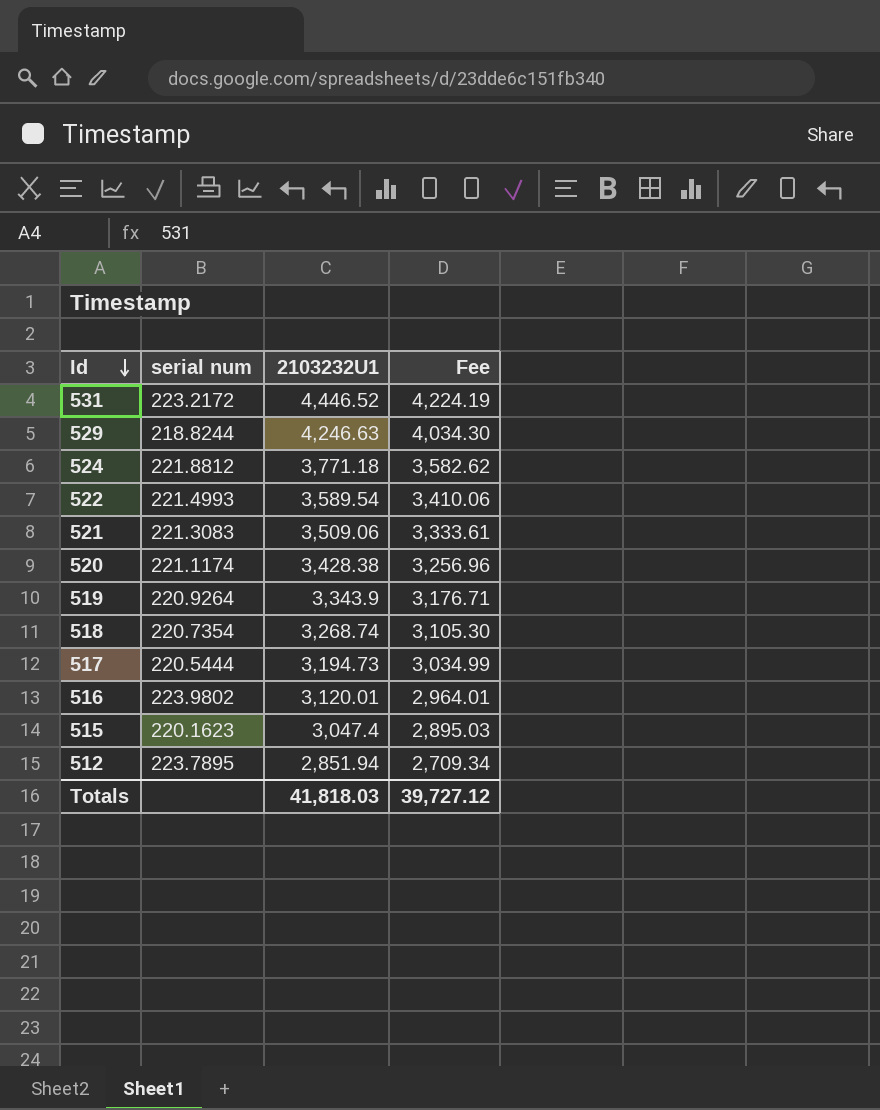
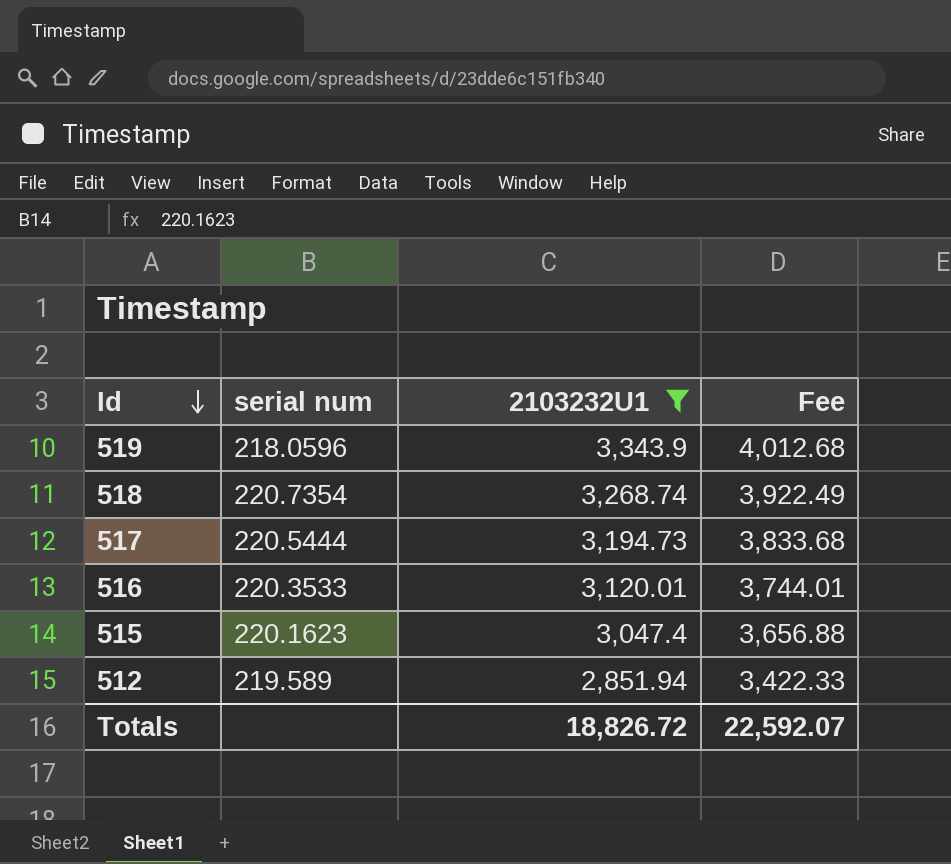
filter: none -> 2103232U1 <= 3,343.9
column Fee | formula: [2103232U1] * 0.95 -> [2103232U1] * 1.2
519 | serial num: 220.9264 -> 218.0596
516 | serial num: 223.9802 -> 220.3533
512 | serial num: 223.7895 -> 219.589
Totals | 2103232U1: 41,818.03 -> 18,826.72
Totals | Fee: 39,727.12 -> 22,592.07

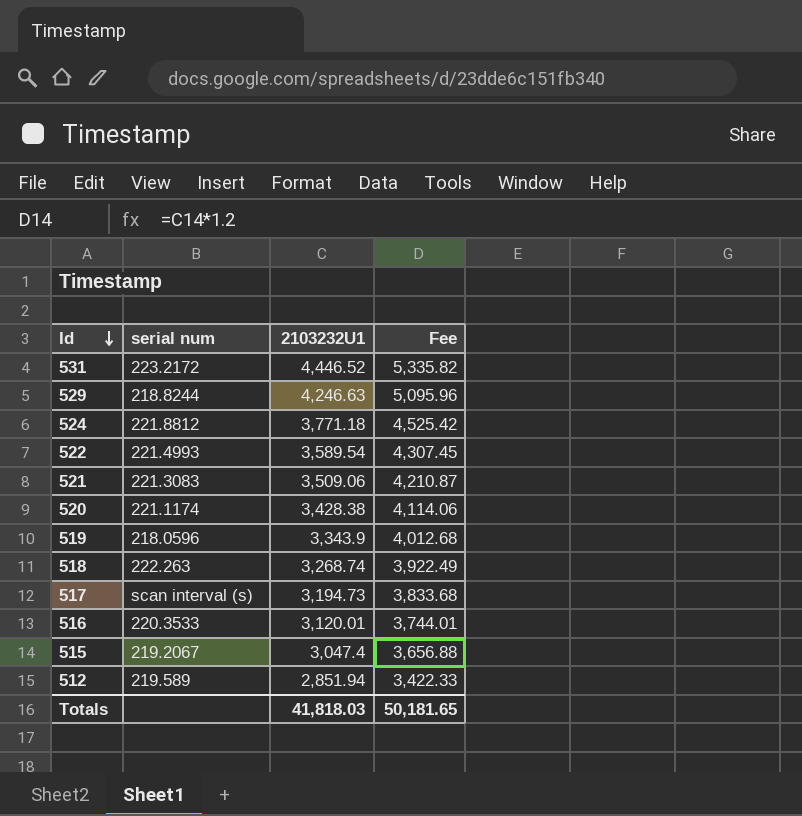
filter: 2103232U1 <= 3,343.9 -> none
518 | serial num: 220.7354 -> 222.263
517 | serial num: 220.5444 -> scan interval (s)
515 | serial num: 220.1623 -> 219.2067
Totals | 2103232U1: 18,826.72 -> 41,818.03
Totals | Fee: 22,592.07 -> 50,181.65

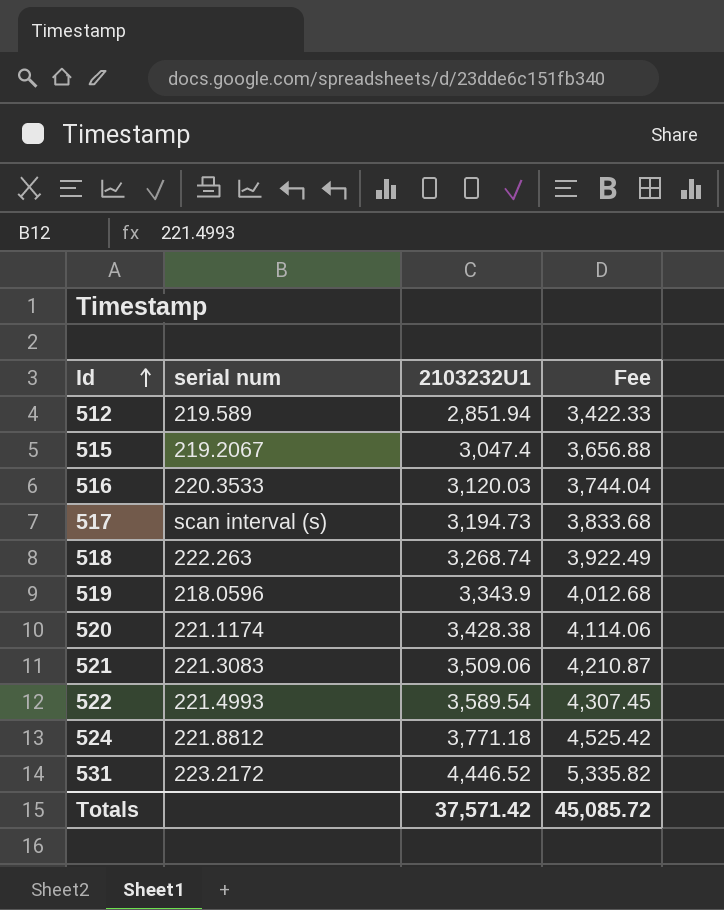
row order: Id descending -> Id ascending
row 529: 218.8244 | 4,246.63 | 5,095.96 -> none
516 | 2103232U1: 3,120.01 -> 3,120.03
516 | Fee: 3,744.01 -> 3,744.04
Totals | 2103232U1: 41,818.03 -> 37,571.42
Totals | Fee: 50,181.65 -> 45,085.72

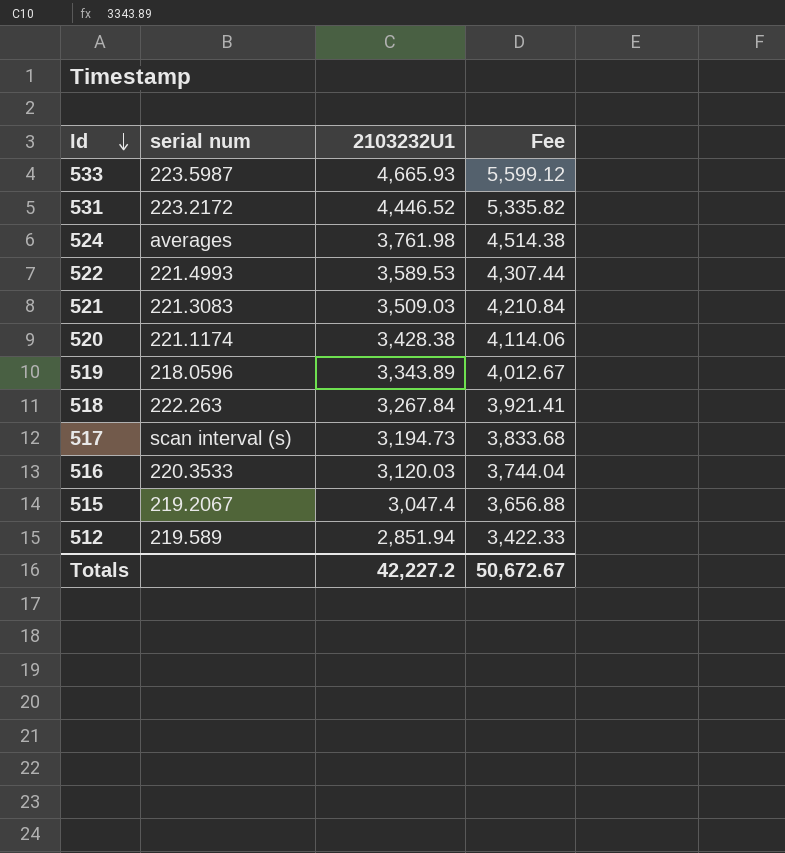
row order: Id ascending -> Id descending
row 533: none -> 223.5987 | 4,665.93 | 5,599.12
524 | serial num: 221.8812 -> averages
524 | 2103232U1: 3,771.18 -> 3,761.98
524 | Fee: 4,525.42 -> 4,514.38
522 | 2103232U1: 3,589.54 -> 3,589.53
522 | Fee: 4,307.45 -> 4,307.44
521 | 2103232U1: 3,509.06 -> 3,509.03
521 | Fee: 4,210.87 -> 4,210.84
519 | 2103232U1: 3,343.9 -> 3,343.89
519 | Fee: 4,012.68 -> 4,012.67
518 | 2103232U1: 3,268.74 -> 3,267.84
518 | Fee: 3,922.49 -> 3,921.41
Totals | 2103232U1: 37,571.42 -> 42,227.2
Totals | Fee: 45,085.72 -> 50,672.67

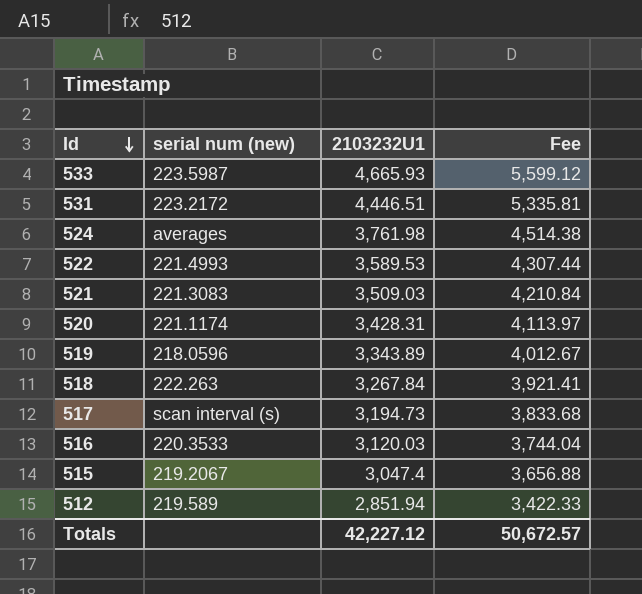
column name: serial num -> serial num (new)
531 | 2103232U1: 4,446.52 -> 4,446.51
531 | Fee: 5,335.82 -> 5,335.81
520 | 2103232U1: 3,428.38 -> 3,428.31
520 | Fee: 4,114.06 -> 4,113.97
Totals | 2103232U1: 42,227.2 -> 42,227.12
Totals | Fee: 50,672.67 -> 50,672.57

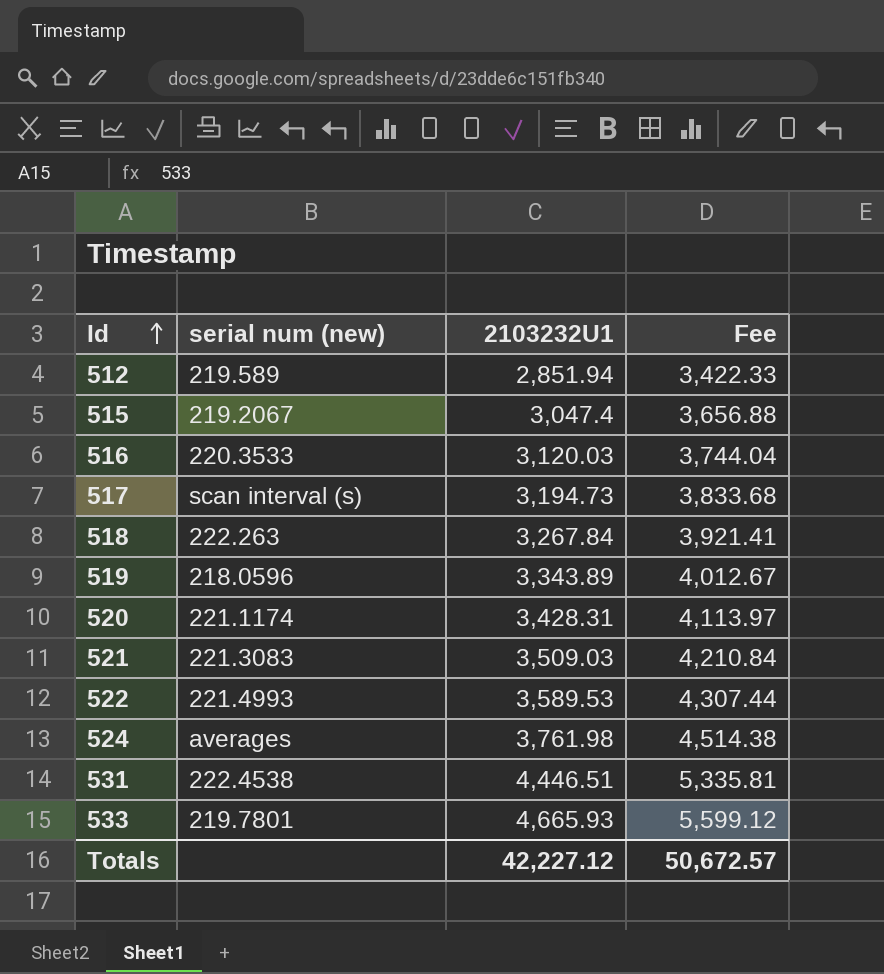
row order: Id descending -> Id ascending
531 | serial num (new): 223.2172 -> 222.4538
533 | serial num (new): 223.5987 -> 219.7801

